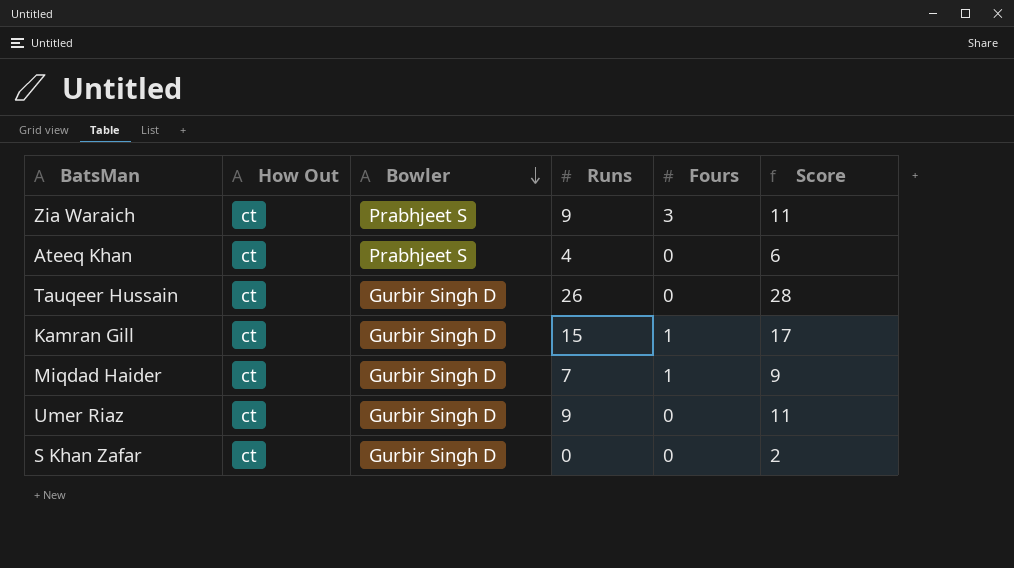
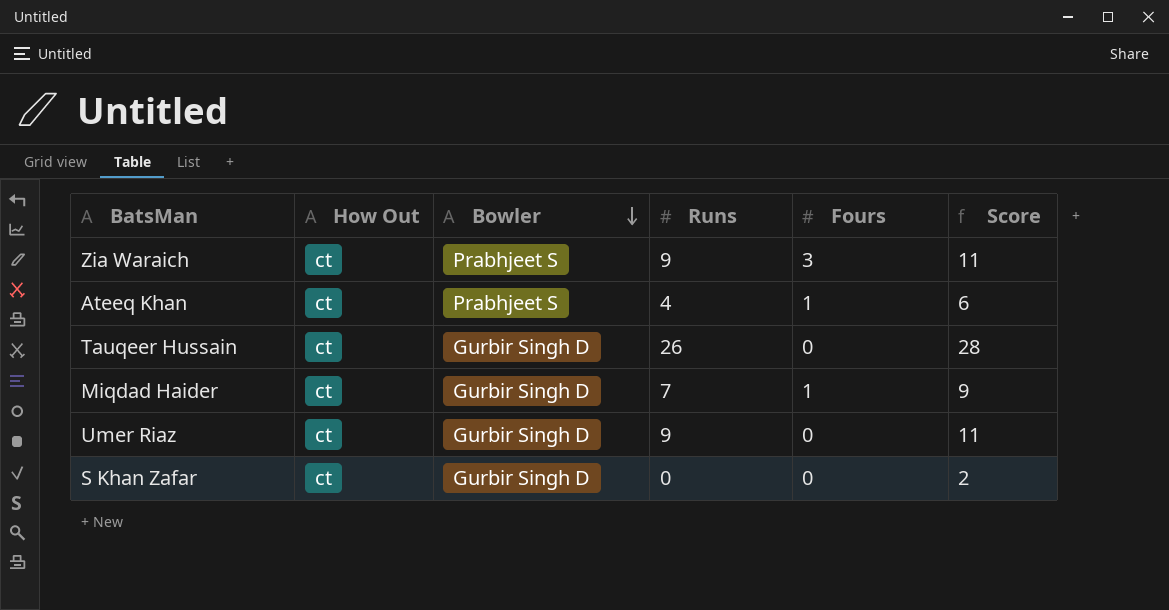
row Kamran Gill: ct | Gurbir Singh D | 15 | 1 | 17 -> none
Ateeq Khan | Fours: 0 -> 1

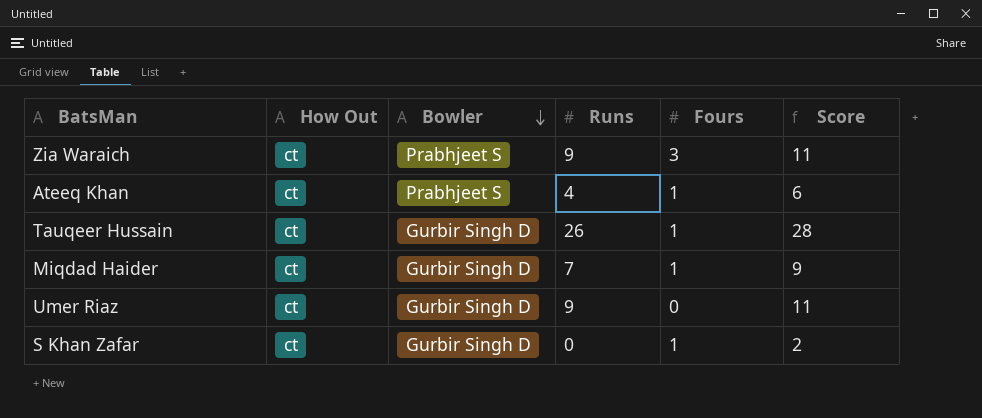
Tauqeer Hussain | Fours: 0 -> 1
S Khan Zafar | Fours: 0 -> 1

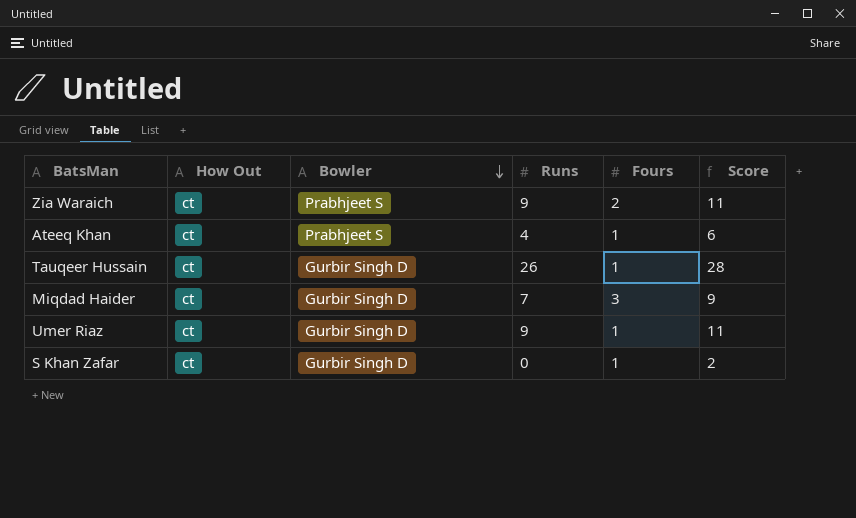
Zia Waraich | Fours: 3 -> 2
Miqdad Haider | Fours: 1 -> 3
Umer Riaz | Fours: 0 -> 1

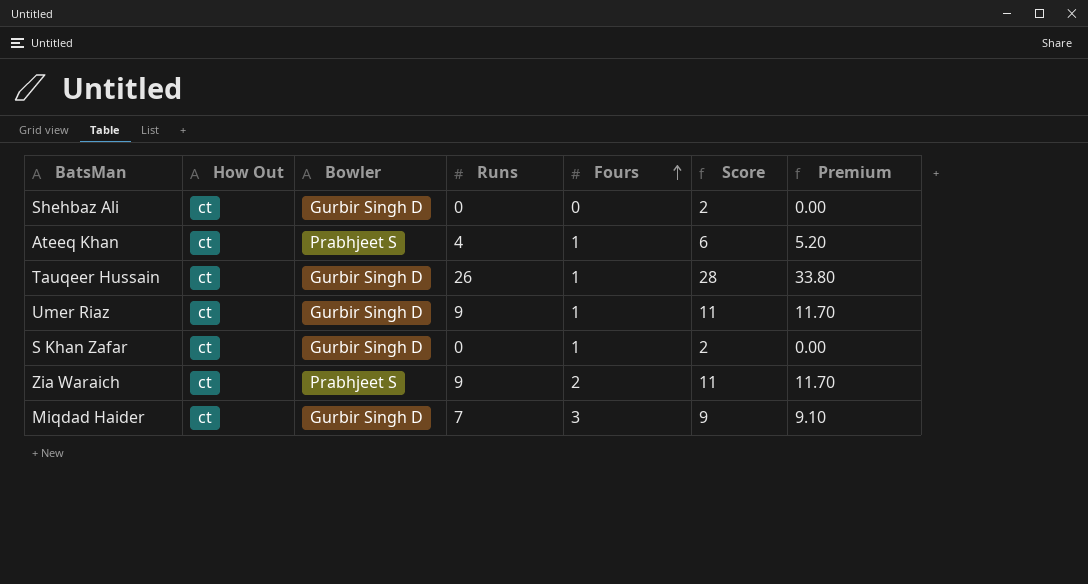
row order: Bowler descending -> Fours ascending
column Premium | formula: none -> [Runs] * 1.3
row Shehbaz Ali: none -> ct | Gurbir Singh D | 0 | 0 | 2 | 0.00

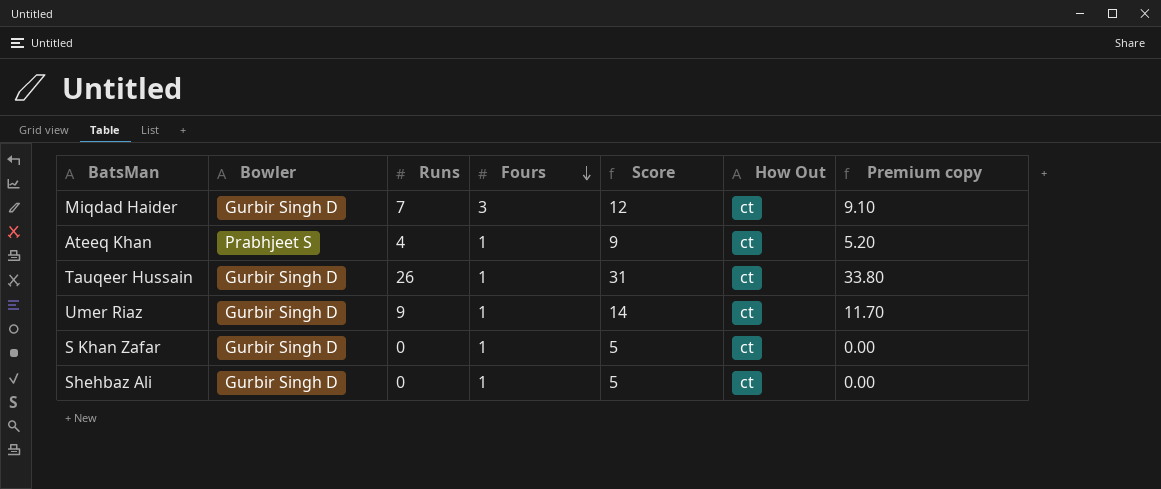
row order: Fours ascending -> Fours descending
column Score | formula: [Runs] + 2 -> [Runs] + 5
column How Out | position: 2 -> 6
column name: Premium -> Premium copy
row Zia Waraich: ct | Prabhjeet S | 9 | 2 | 11 | 11.70 -> none
Shehbaz Ali | Fours: 0 -> 1

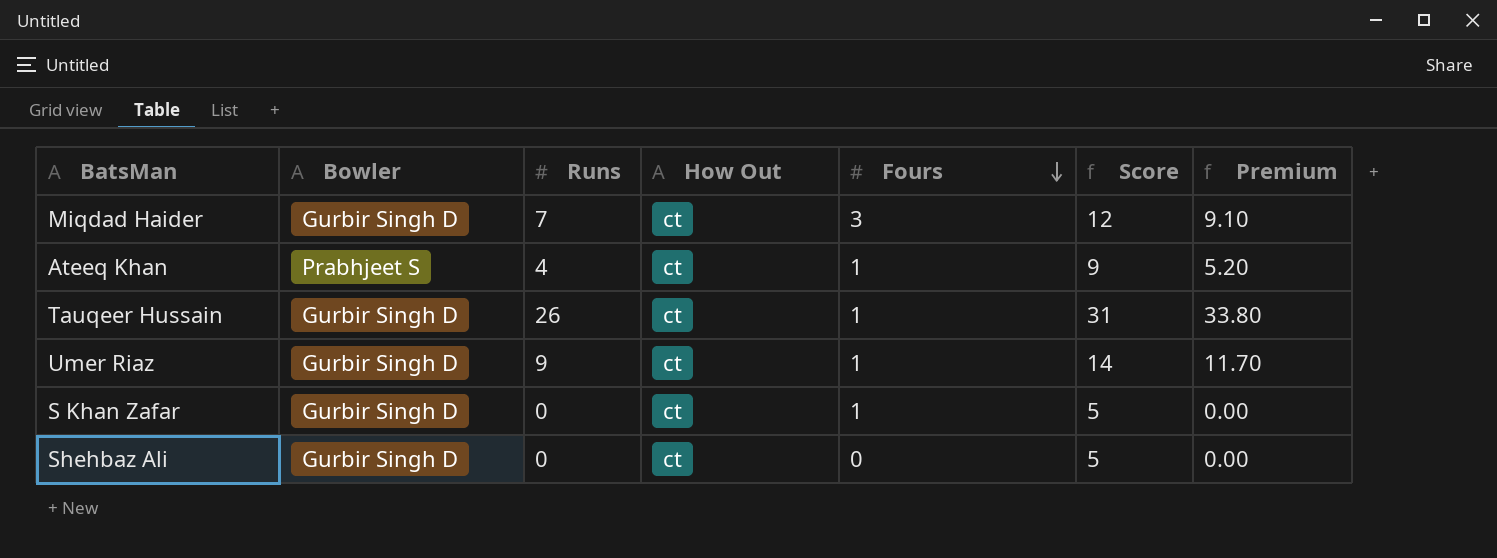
column How Out | position: 6 -> 4
column name: Premium copy -> Premium
Shehbaz Ali | Fours: 1 -> 0

